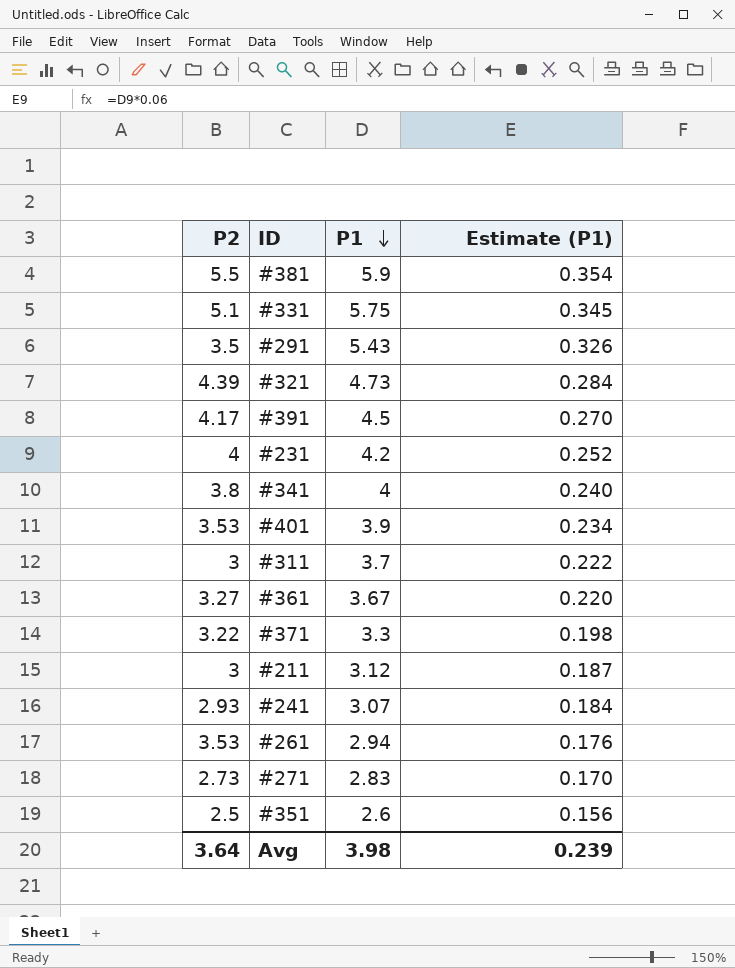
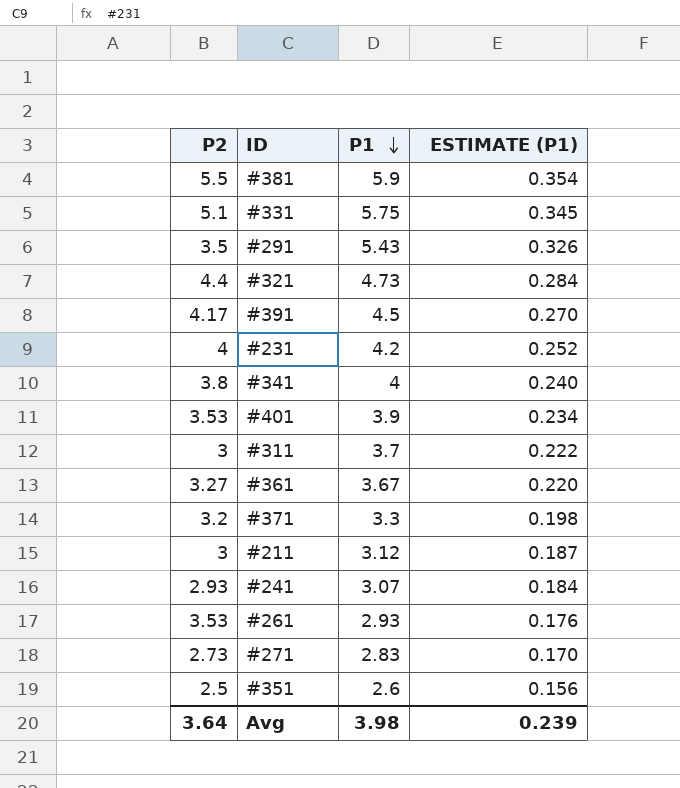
column name: Estimate (P1) -> ESTIMATE (P1)
#321 | P2: 4.39 -> 4.4
#371 | P2: 3.22 -> 3.2
#261 | P1: 2.94 -> 2.93

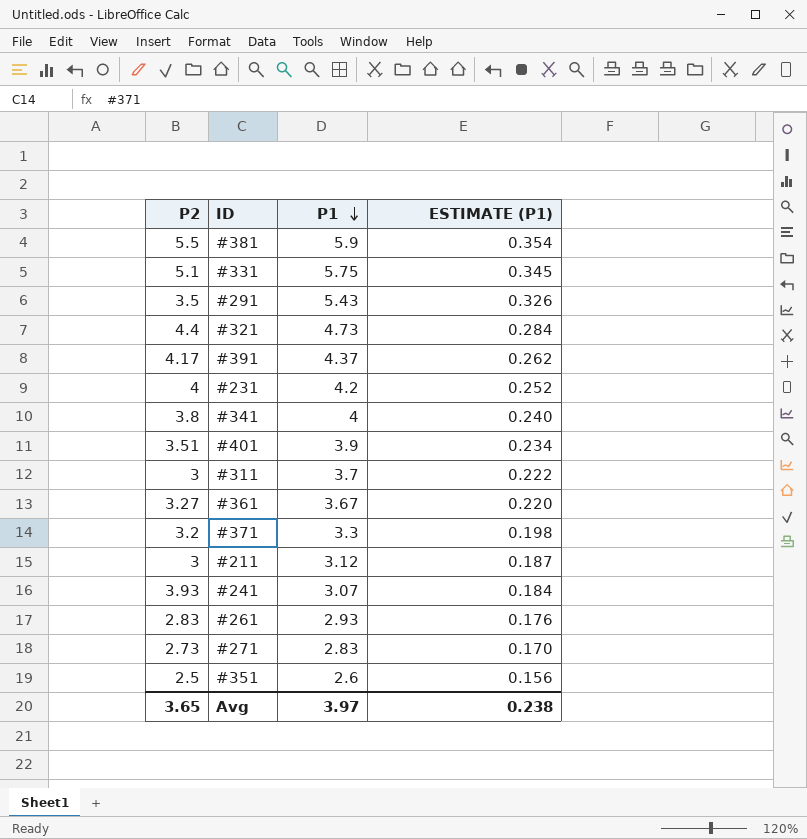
#391 | P1: 4.5 -> 4.37
#391 | ESTIMATE (P1): 0.270 -> 0.262
#401 | P2: 3.53 -> 3.51
#241 | P2: 2.93 -> 3.93
#261 | P2: 3.53 -> 2.83
Avg | P2: 3.64 -> 3.65
Avg | P1: 3.98 -> 3.97
Avg | ESTIMATE (P1): 0.239 -> 0.238

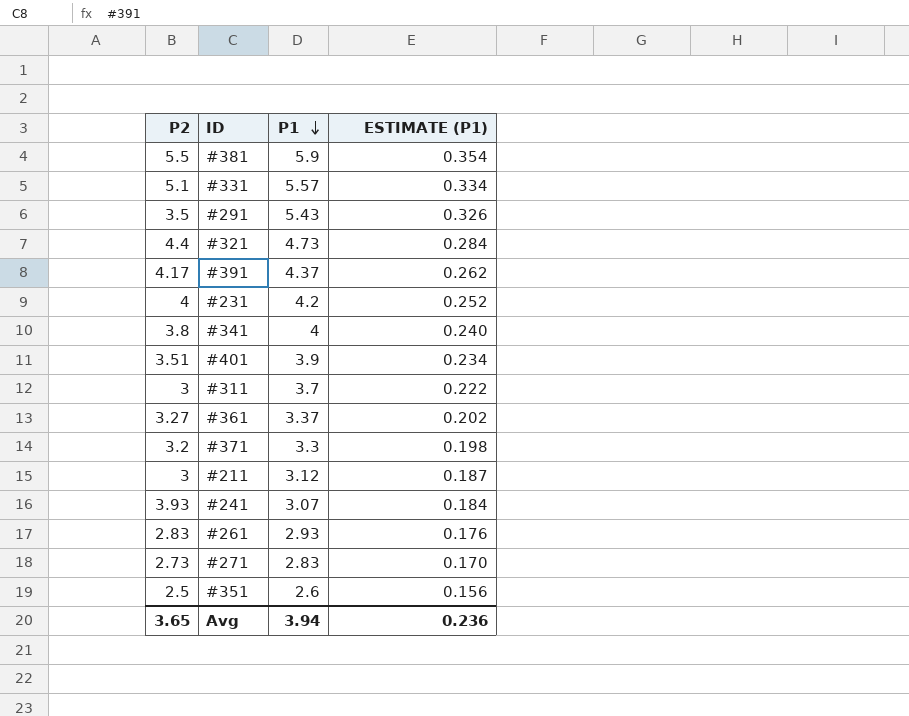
#331 | P1: 5.75 -> 5.57
#331 | ESTIMATE (P1): 0.345 -> 0.334
#361 | P1: 3.67 -> 3.37
#361 | ESTIMATE (P1): 0.220 -> 0.202
Avg | P1: 3.97 -> 3.94
Avg | ESTIMATE (P1): 0.238 -> 0.236

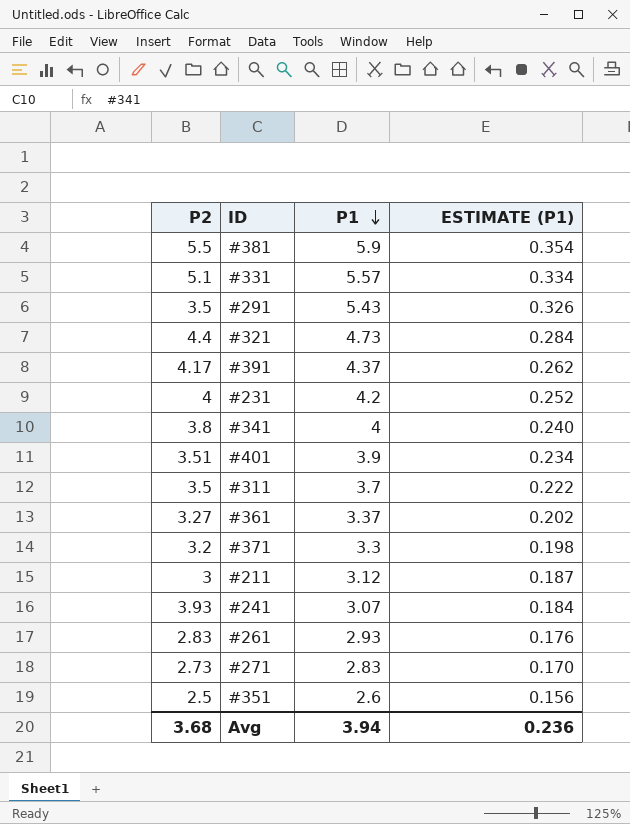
#311 | P2: 3 -> 3.5
Avg | P2: 3.65 -> 3.68

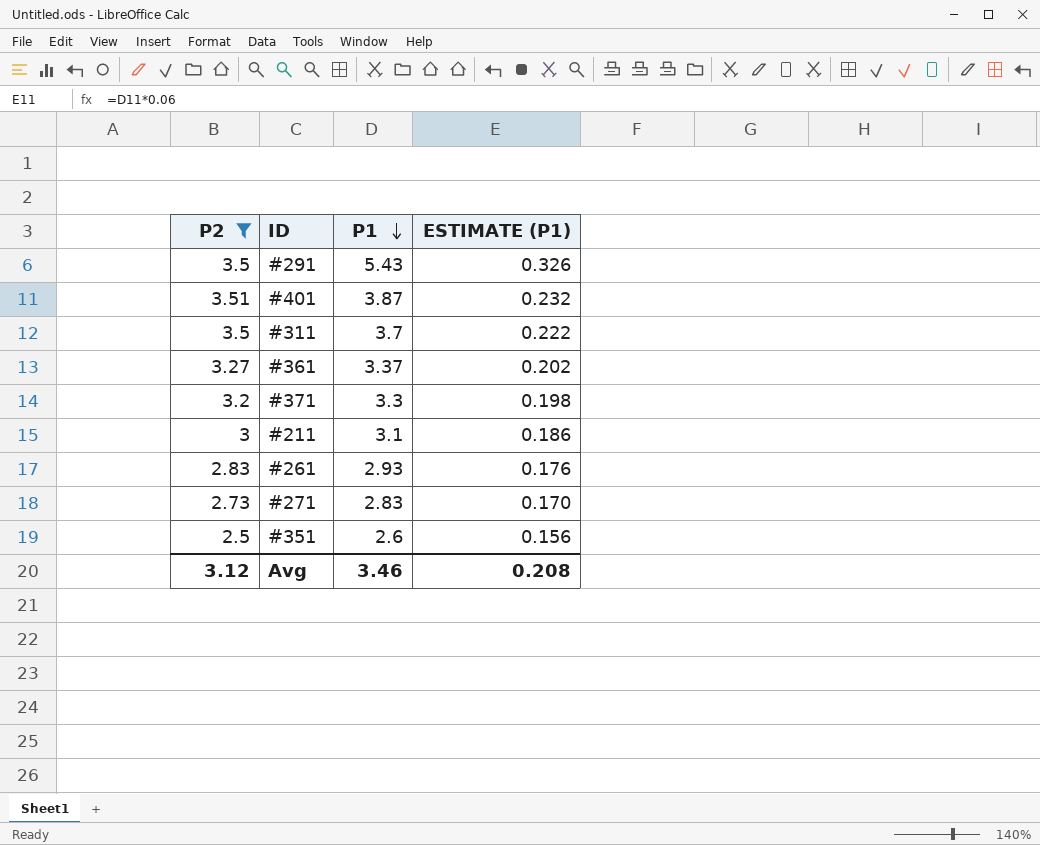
filter: none -> P2 <= 3.51
#401 | P1: 3.9 -> 3.87
#401 | ESTIMATE (P1): 0.234 -> 0.232
#211 | P1: 3.12 -> 3.1
#211 | ESTIMATE (P1): 0.187 -> 0.186
Avg | P2: 3.68 -> 3.12
Avg | P1: 3.94 -> 3.46
Avg | ESTIMATE (P1): 0.236 -> 0.208

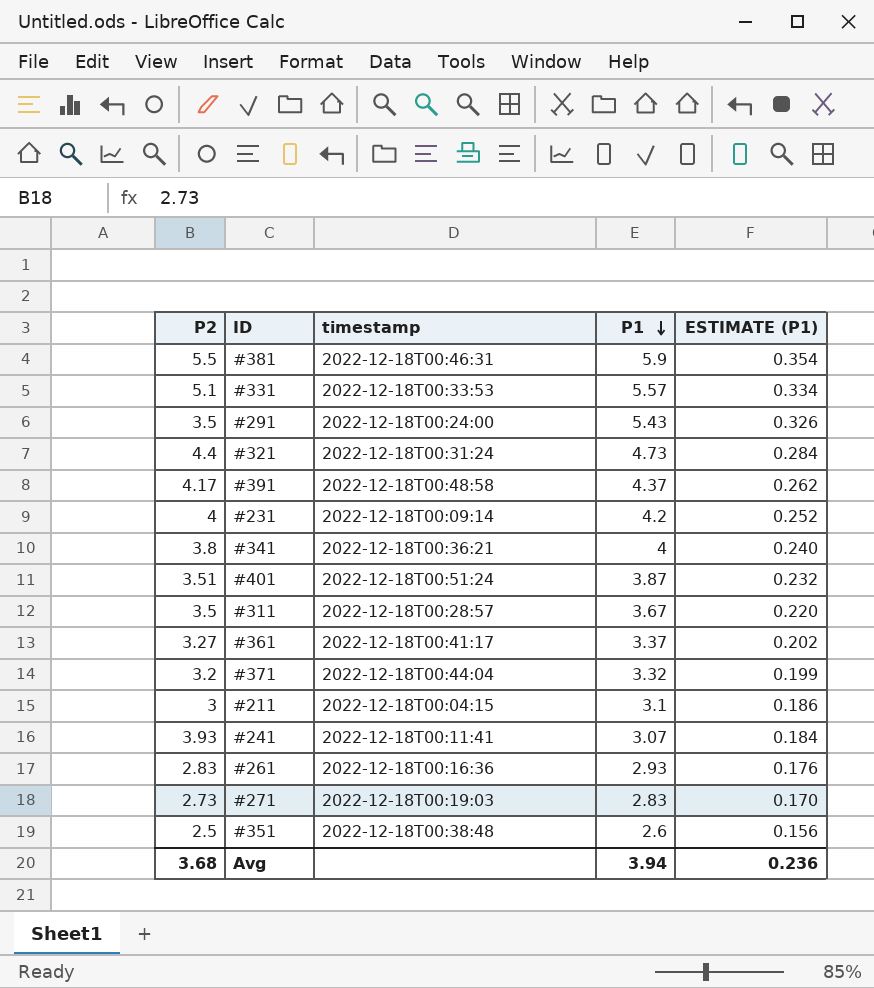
filter: P2 <= 3.51 -> none
column timestamp | position: none -> 3
#311 | P1: 3.7 -> 3.67
#311 | ESTIMATE (P1): 0.222 -> 0.220
#371 | P1: 3.3 -> 3.32
#371 | ESTIMATE (P1): 0.198 -> 0.199
Avg | P2: 3.12 -> 3.68
Avg | P1: 3.46 -> 3.94
Avg | ESTIMATE (P1): 0.208 -> 0.236

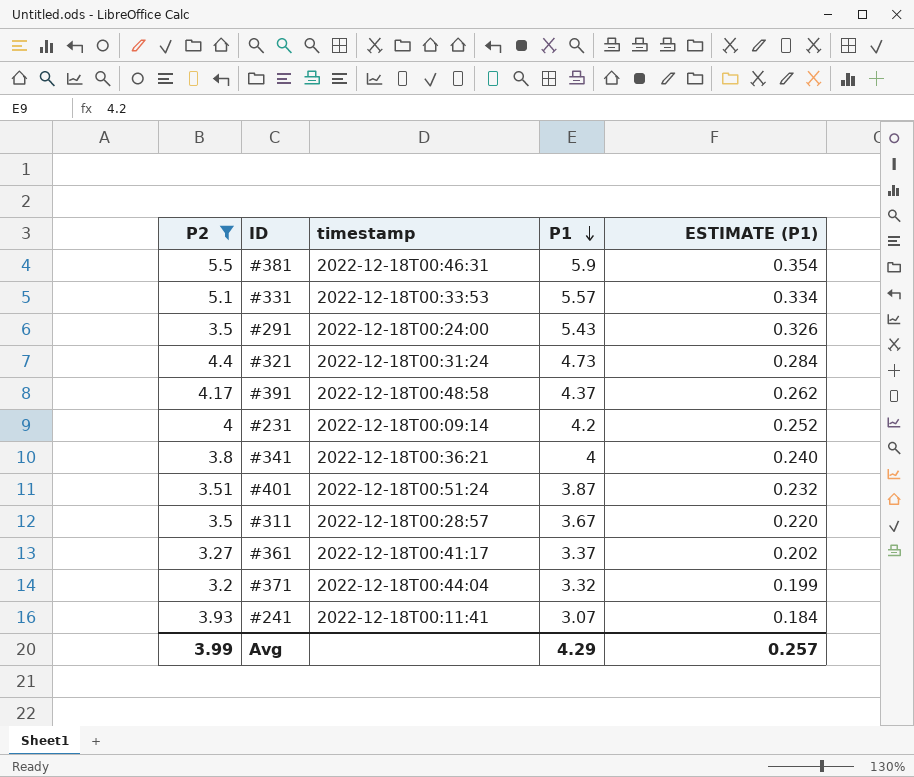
filter: none -> P2 >= 3.2
Avg | P2: 3.68 -> 3.99
Avg | P1: 3.94 -> 4.29
Avg | ESTIMATE (P1): 0.236 -> 0.257

